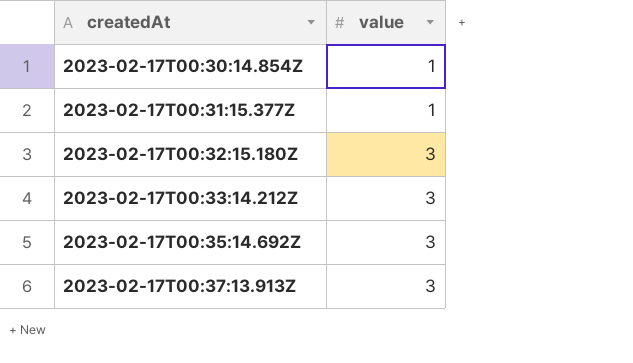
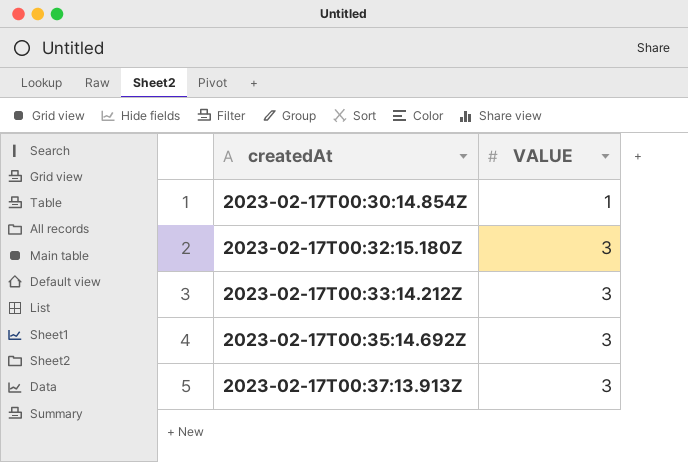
column name: value -> VALUE
row 2023-02-17T00:31:15.377Z: 1 -> none

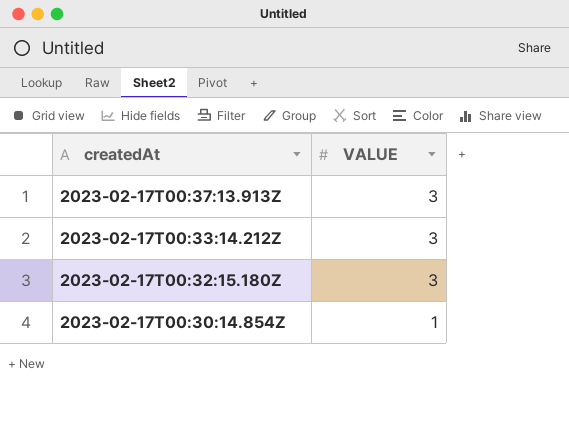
row order: createdAt ascending -> createdAt descending
row 2023-02-17T00:35:14.692Z: 3 -> none

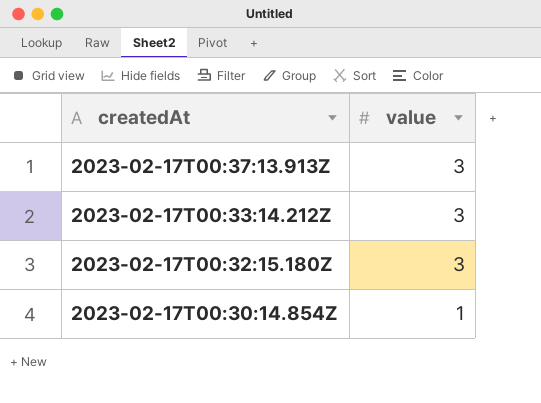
column name: VALUE -> value

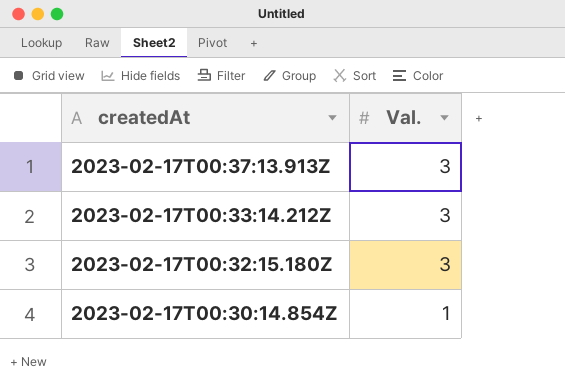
column name: value -> Val.

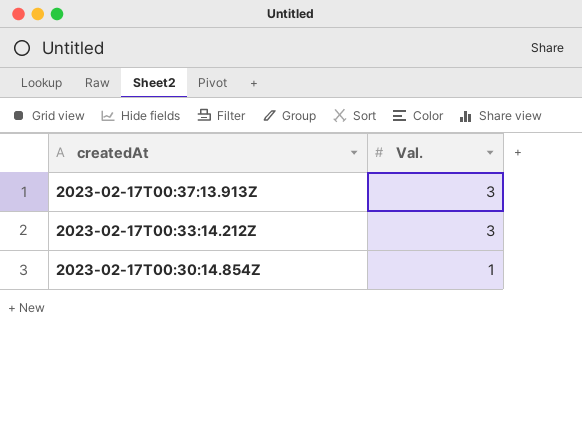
row 2023-02-17T00:32:15.180Z: 3 -> none

